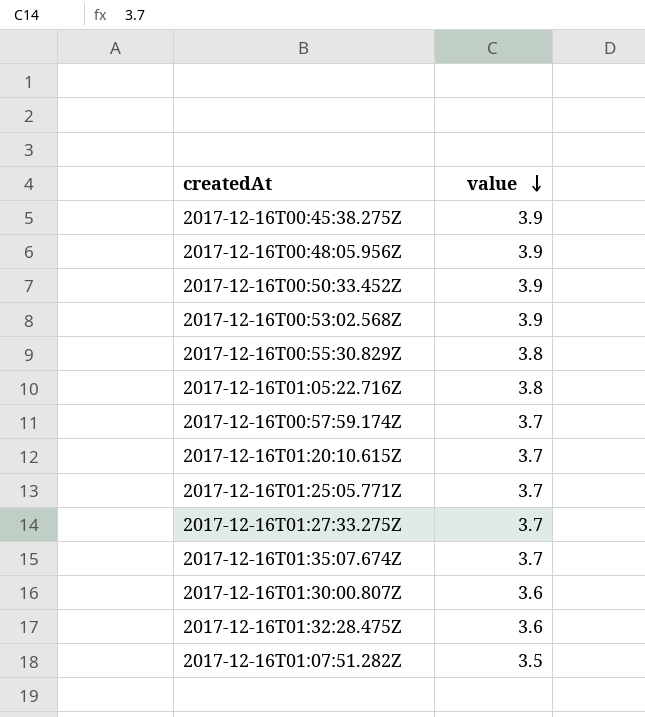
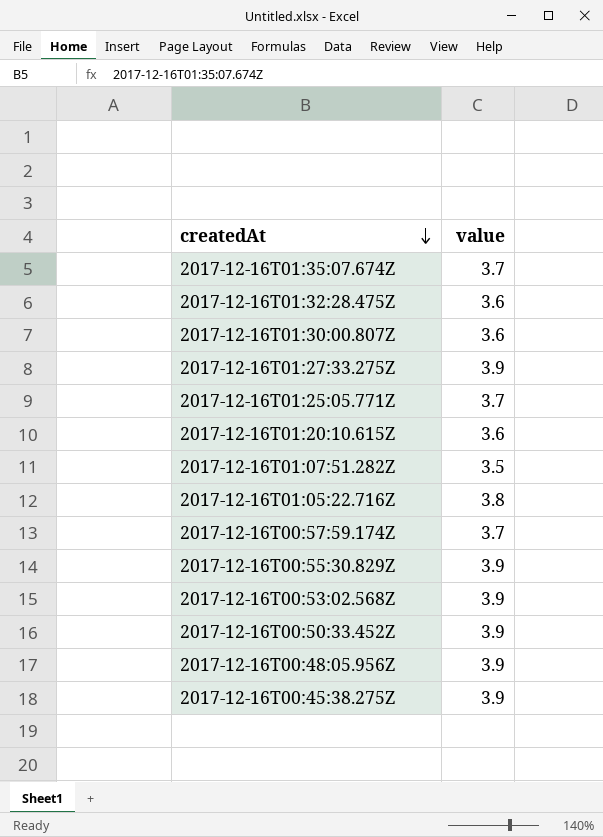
row order: value descending -> createdAt descending
2017-12-16T01:27:33.275Z | value: 3.7 -> 3.9
2017-12-16T01:20:10.615Z | value: 3.7 -> 3.6
2017-12-16T00:55:30.829Z | value: 3.8 -> 3.9

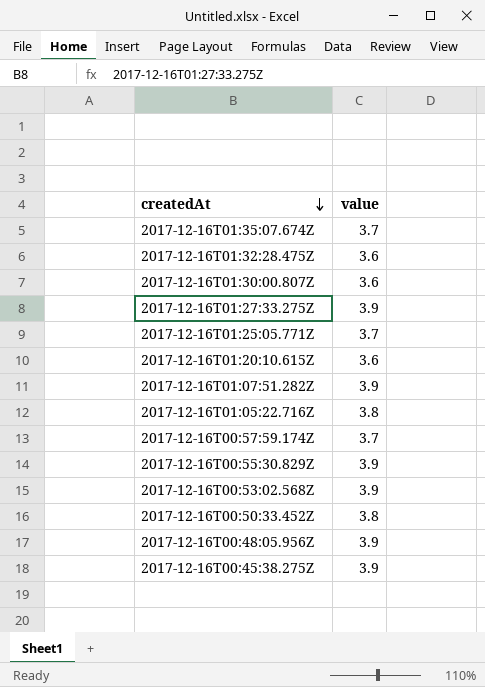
2017-12-16T01:07:51.282Z | value: 3.5 -> 3.9
2017-12-16T00:50:33.452Z | value: 3.9 -> 3.8

